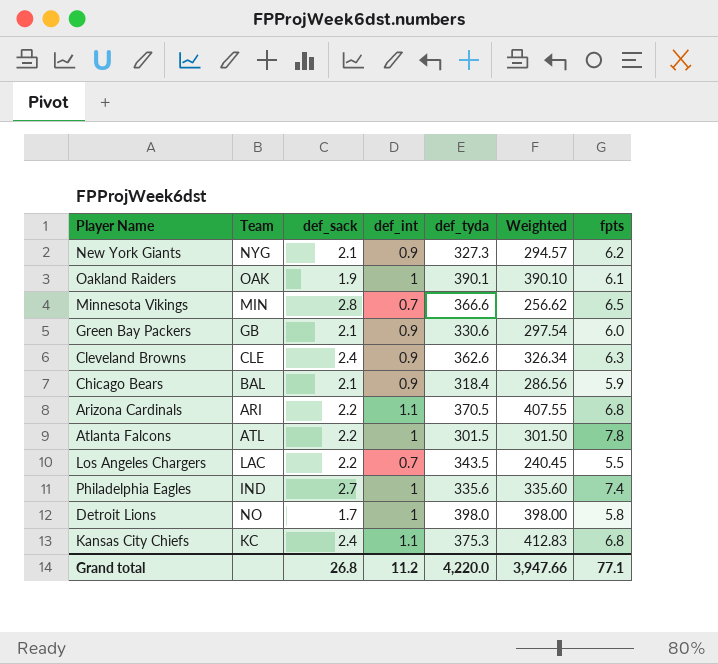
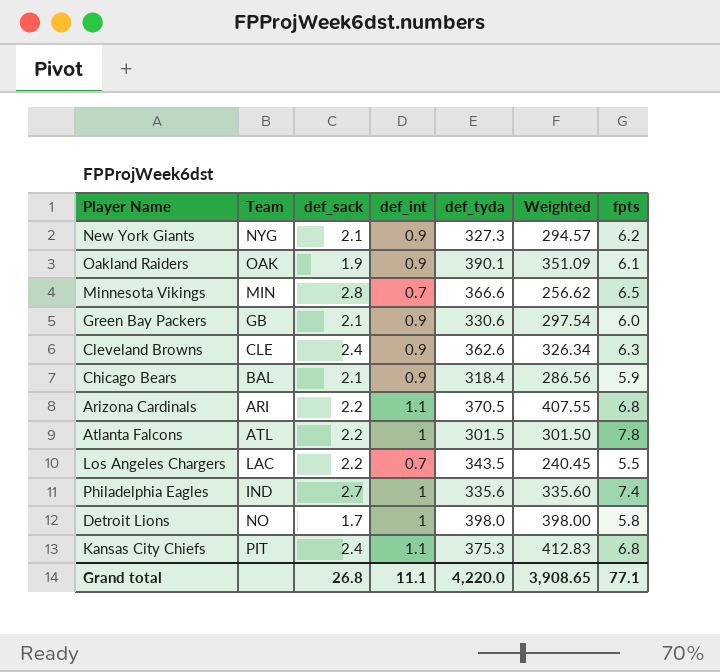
Oakland Raiders | def_int: 1 -> 0.9
Oakland Raiders | Weighted: 390.10 -> 351.09
Kansas City Chiefs | Team: KC -> PIT
Grand total | def_int: 11.2 -> 11.1
Grand total | Weighted: 3,947.66 -> 3,908.65

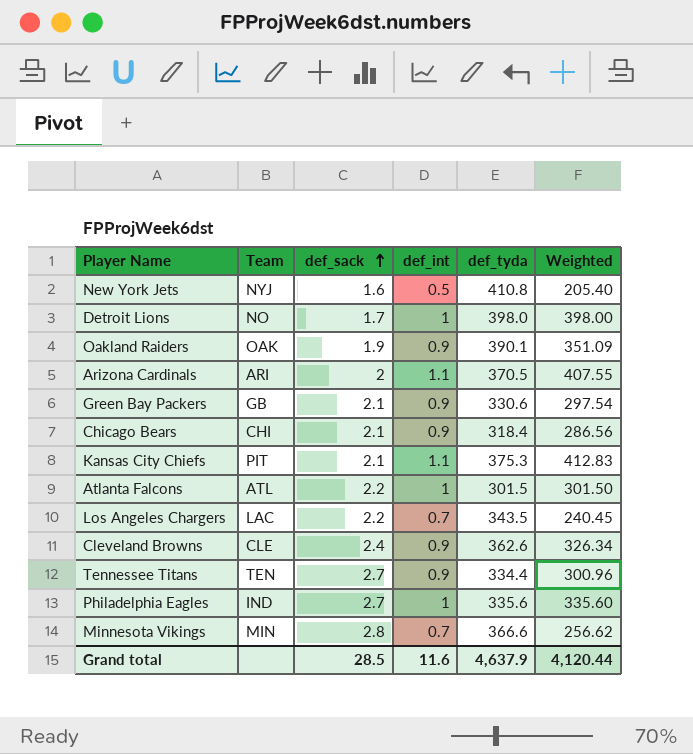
row order: none -> def_sack ascending
column fpts | position: 7 -> none
row New York Giants: NYG | 2.1 | 0.9 | 327.3 | 294.57 | 6.2 -> none
row New York Jets: none -> NYJ | 1.6 | 0.5 | 410.8 | 205.40
Arizona Cardinals | def_sack: 2.2 -> 2
Chicago Bears | Team: BAL -> CHI
Kansas City Chiefs | def_sack: 2.4 -> 2.1
row Tennessee Titans: none -> TEN | 2.7 | 0.9 | 334.4 | 300.96
Grand total | def_sack: 26.8 -> 28.5
Grand total | def_int: 11.1 -> 11.6
Grand total | def_tyda: 4,220.0 -> 4,637.9
Grand total | Weighted: 3,908.65 -> 4,120.44

